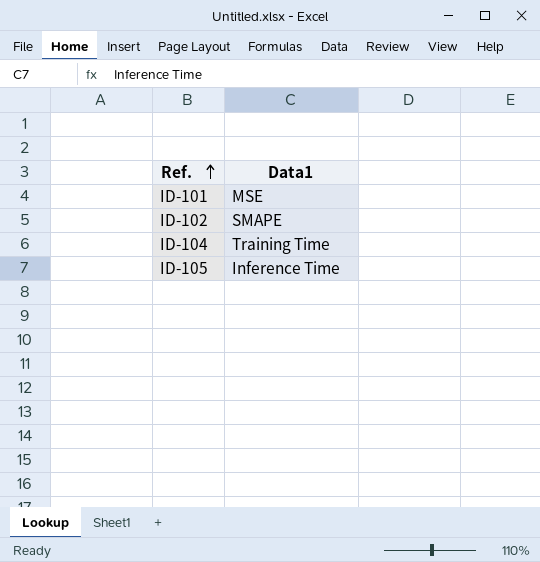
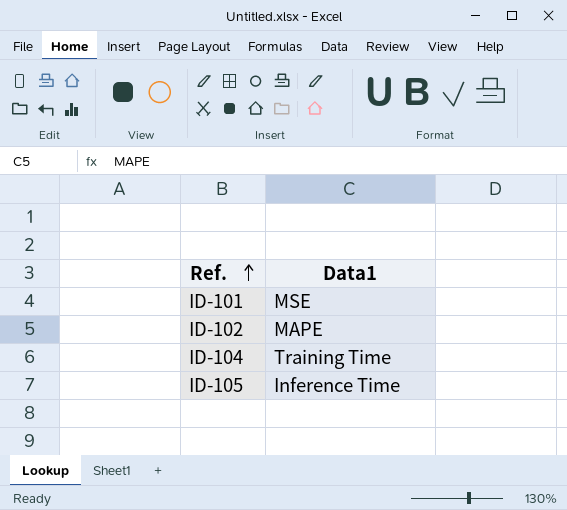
ID-102 | Data1: SMAPE -> MAPE

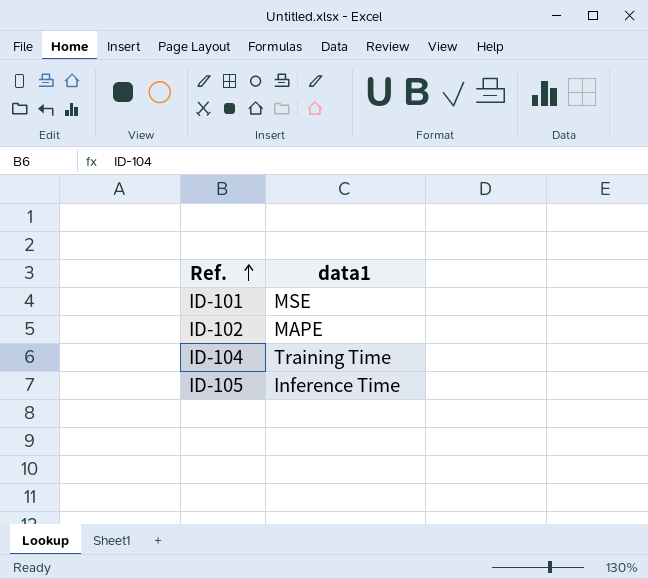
column name: Data1 -> data1

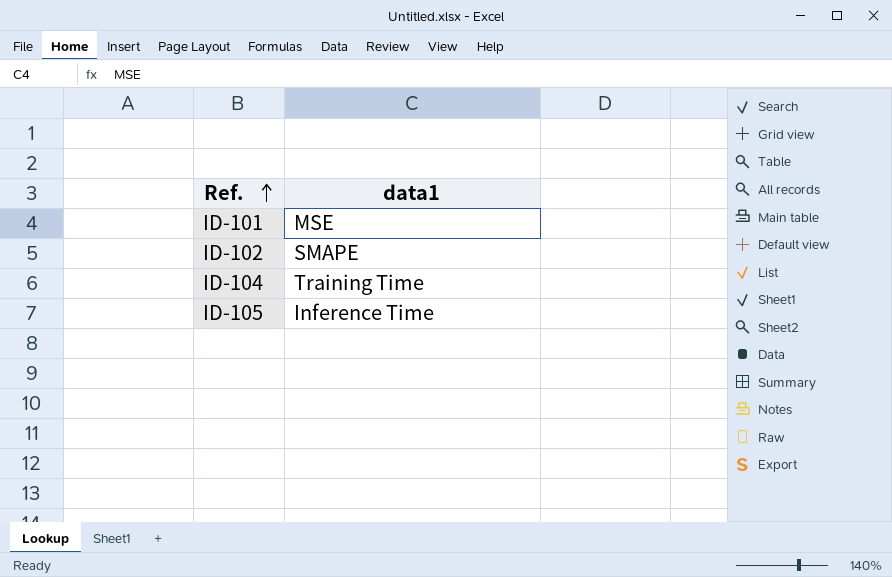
ID-102 | data1: MAPE -> SMAPE

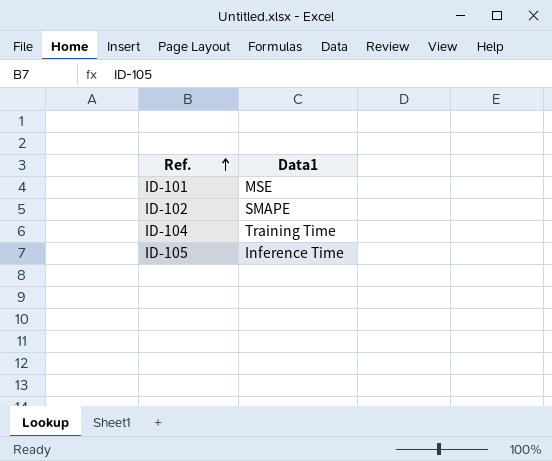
column name: data1 -> Data1

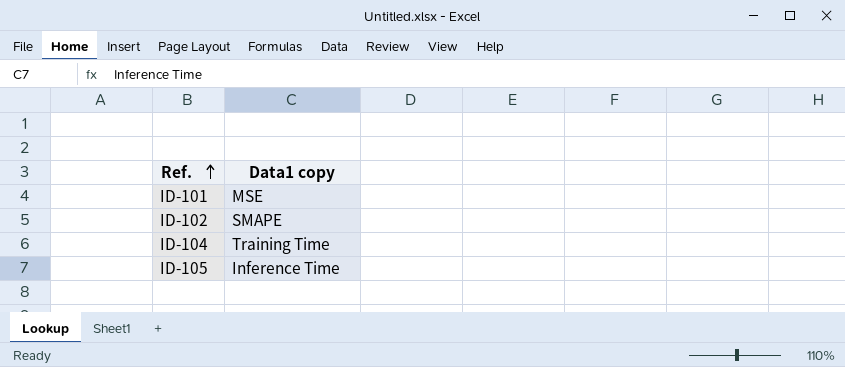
column name: Data1 -> Data1 copy

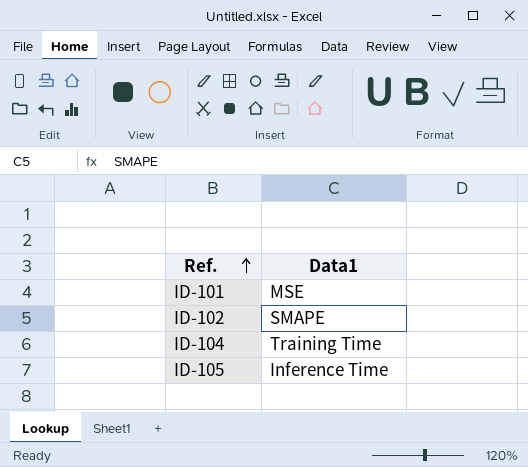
column name: Data1 copy -> Data1

